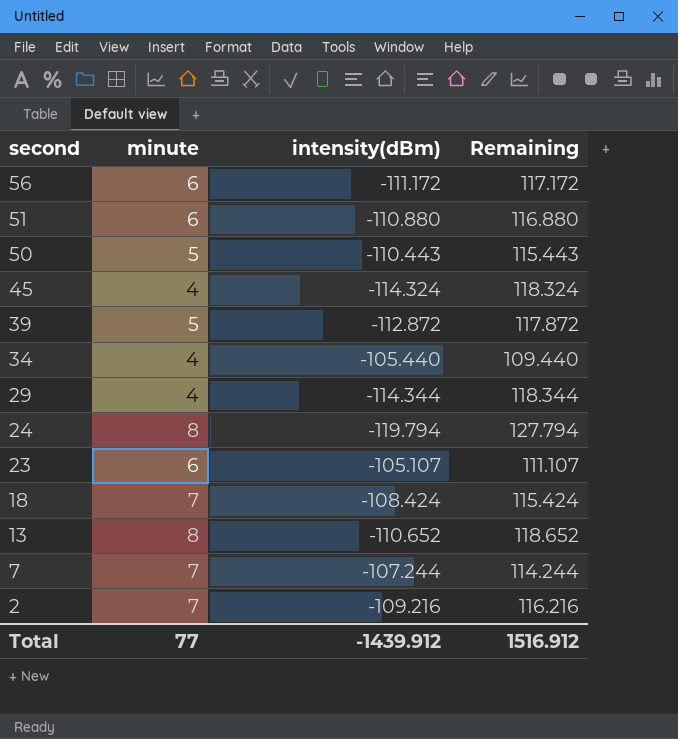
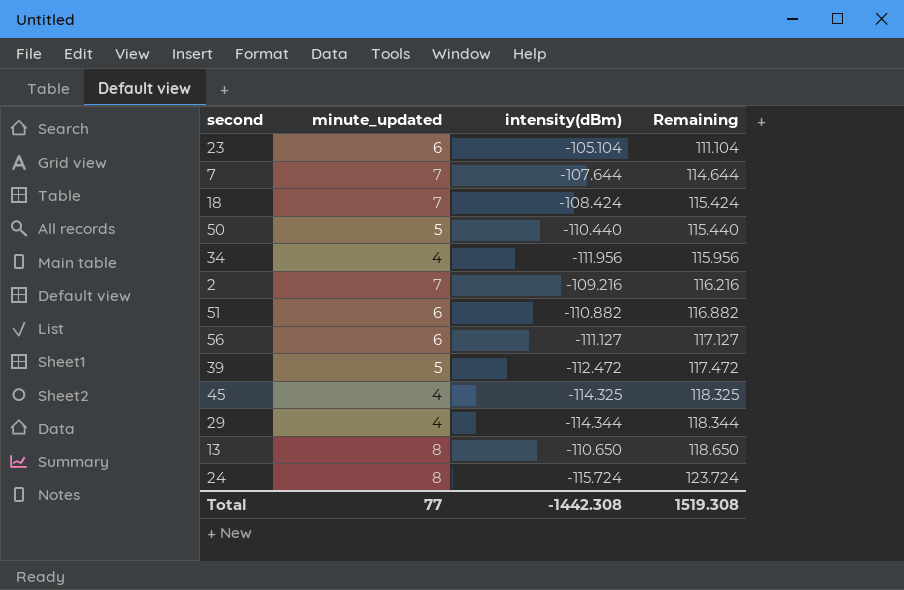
row order: second descending -> Remaining ascending
column name: minute -> minute_updated
23 | intensity(dBm): -105.107 -> -105.104
23 | Remaining: 111.107 -> 111.104
7 | intensity(dBm): -107.244 -> -107.644
7 | Remaining: 114.244 -> 114.644
50 | intensity(dBm): -110.443 -> -110.440
50 | Remaining: 115.443 -> 115.440
34 | intensity(dBm): -105.440 -> -111.956
34 | Remaining: 109.440 -> 115.956
51 | intensity(dBm): -110.880 -> -110.882
51 | Remaining: 116.880 -> 116.882
56 | intensity(dBm): -111.172 -> -111.127
56 | Remaining: 117.172 -> 117.127
39 | intensity(dBm): -112.872 -> -112.472
39 | Remaining: 117.872 -> 117.472
45 | intensity(dBm): -114.324 -> -114.325
45 | Remaining: 118.324 -> 118.325
13 | intensity(dBm): -110.652 -> -110.650
13 | Remaining: 118.652 -> 118.650
24 | intensity(dBm): -119.794 -> -115.724
24 | Remaining: 127.794 -> 123.724
Total | intensity(dBm): -1439.912 -> -1442.308
Total | Remaining: 1516.912 -> 1519.308

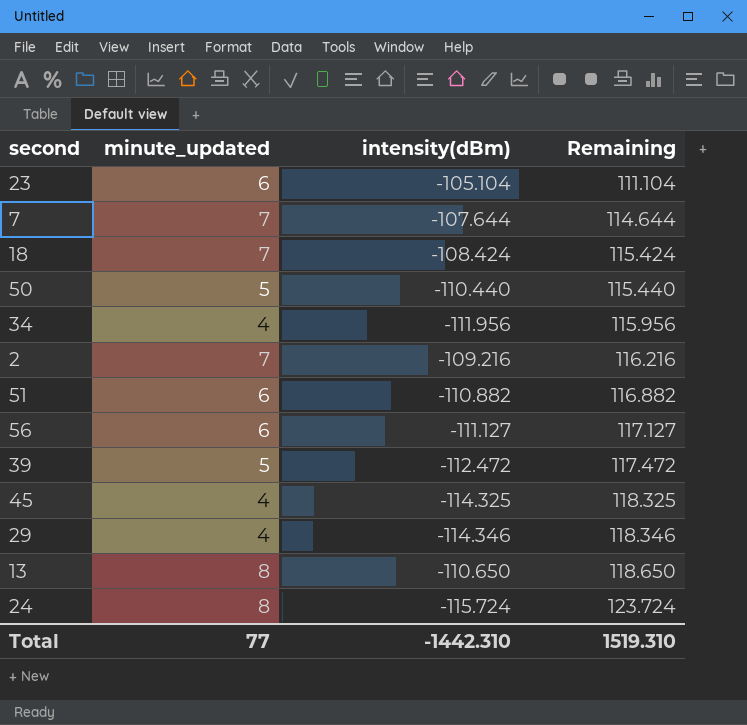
29 | intensity(dBm): -114.344 -> -114.346
29 | Remaining: 118.344 -> 118.346
Total | intensity(dBm): -1442.308 -> -1442.310
Total | Remaining: 1519.308 -> 1519.310

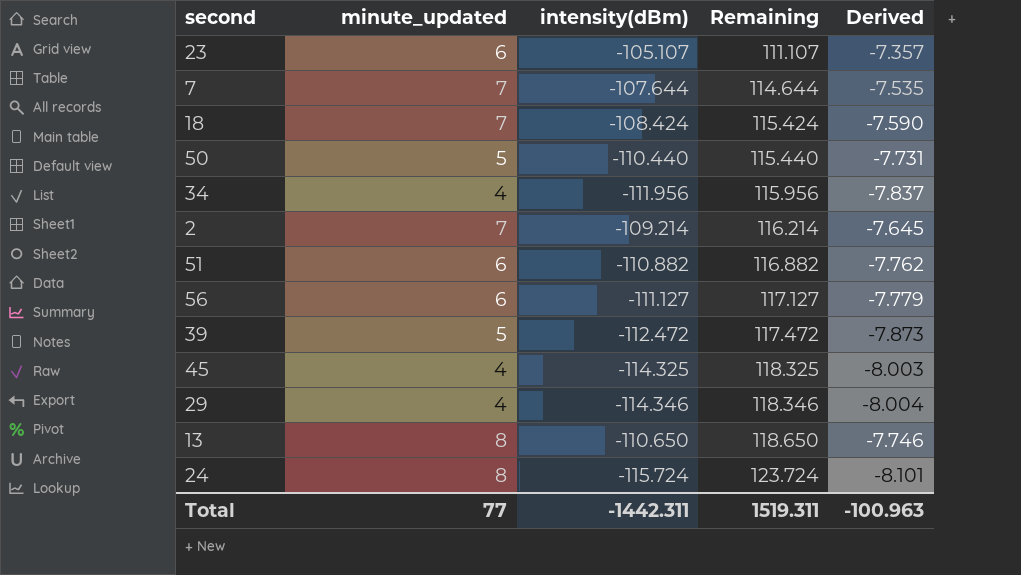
column Derived | formula: none -> [intensity(dBm)] * 0.07
23 | intensity(dBm): -105.104 -> -105.107
23 | Remaining: 111.104 -> 111.107
2 | intensity(dBm): -109.216 -> -109.214
2 | Remaining: 116.216 -> 116.214
Total | intensity(dBm): -1442.310 -> -1442.311
Total | Remaining: 1519.310 -> 1519.311

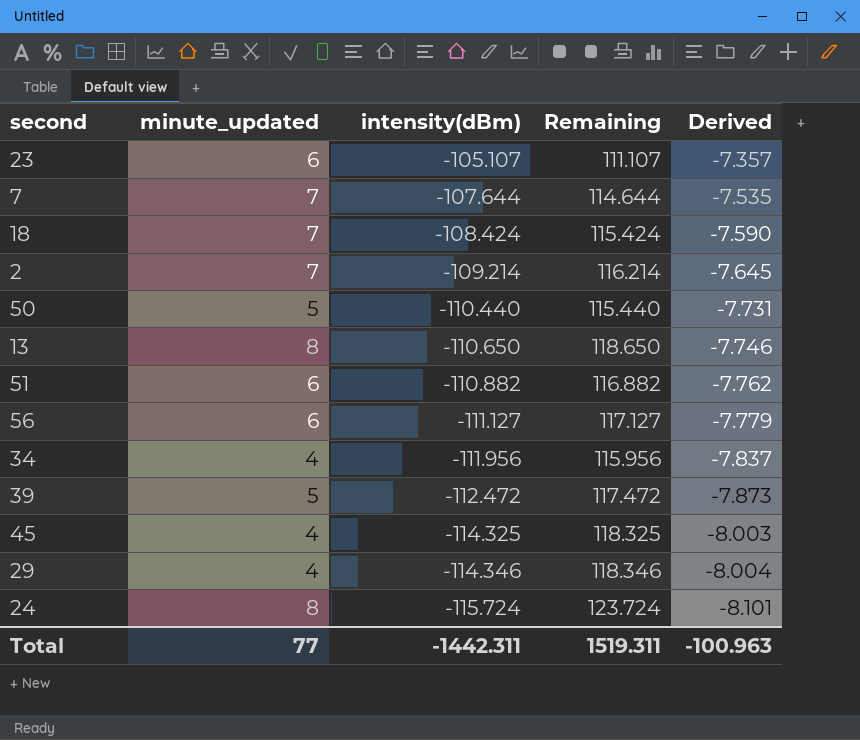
row order: Remaining ascending -> intensity(dBm) descending

